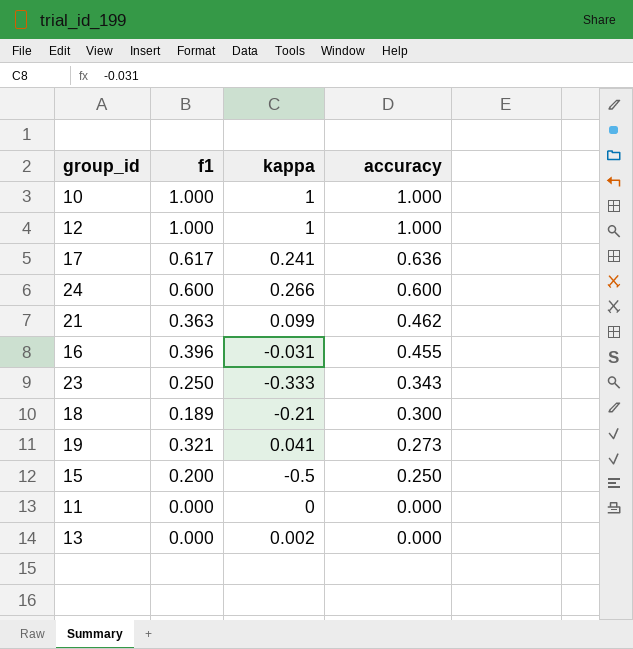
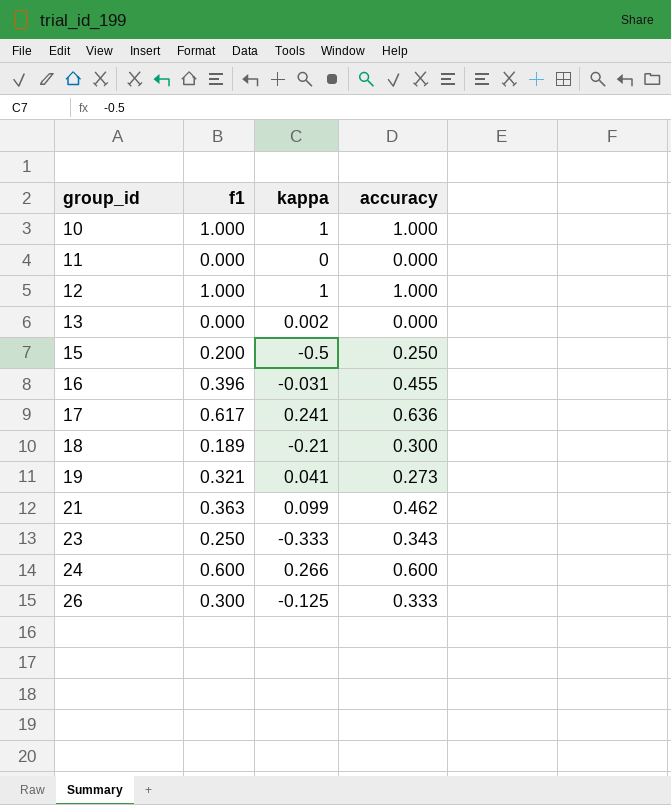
row order: accuracy descending -> group_id ascending
row 26: none -> 0.300 | -0.125 | 0.333

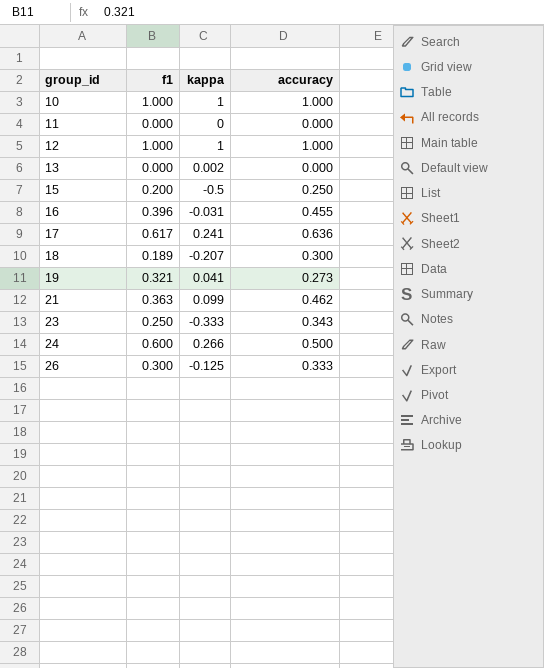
18 | kappa: -0.21 -> -0.207
24 | accuracy: 0.600 -> 0.500

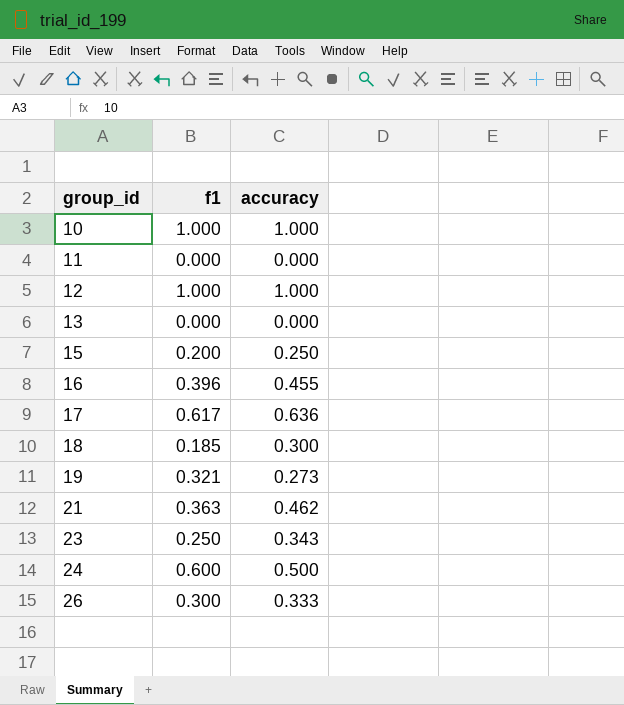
column kappa | position: 3 -> none
18 | f1: 0.189 -> 0.185

